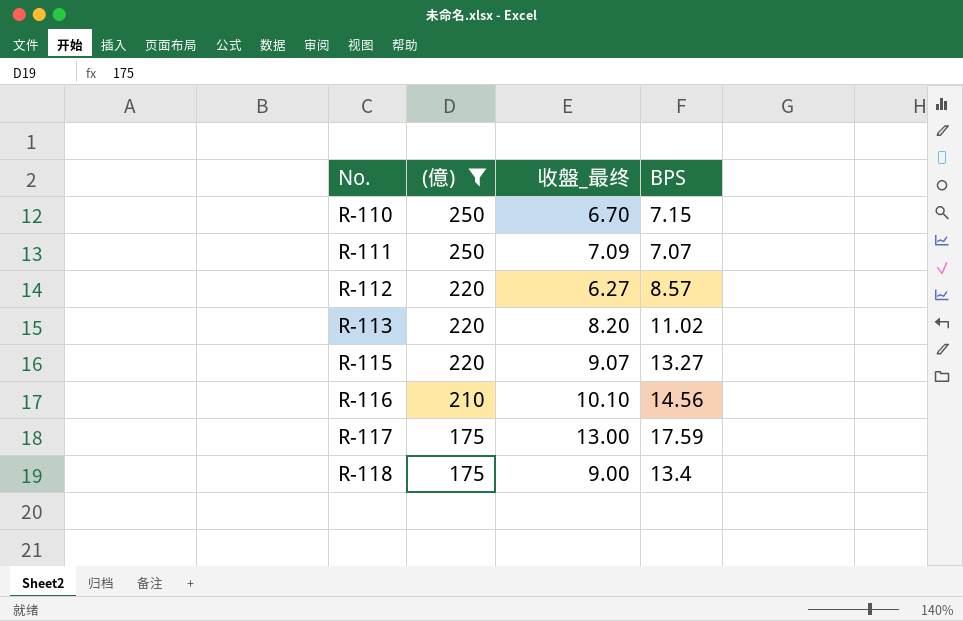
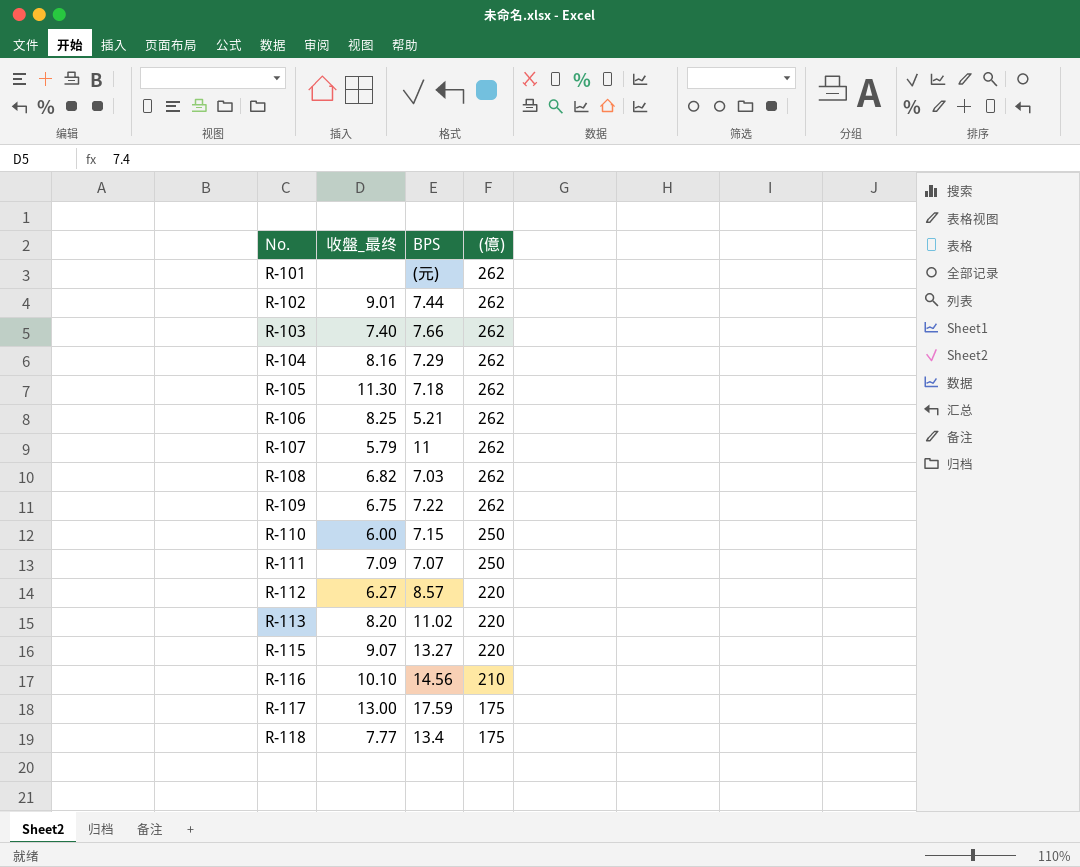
filter: (億) != 262 -> none
column (億) | position: 2 -> 4
R-110 | 收盤_最终: 6.70 -> 6.00
R-118 | 收盤_最终: 9.00 -> 7.77

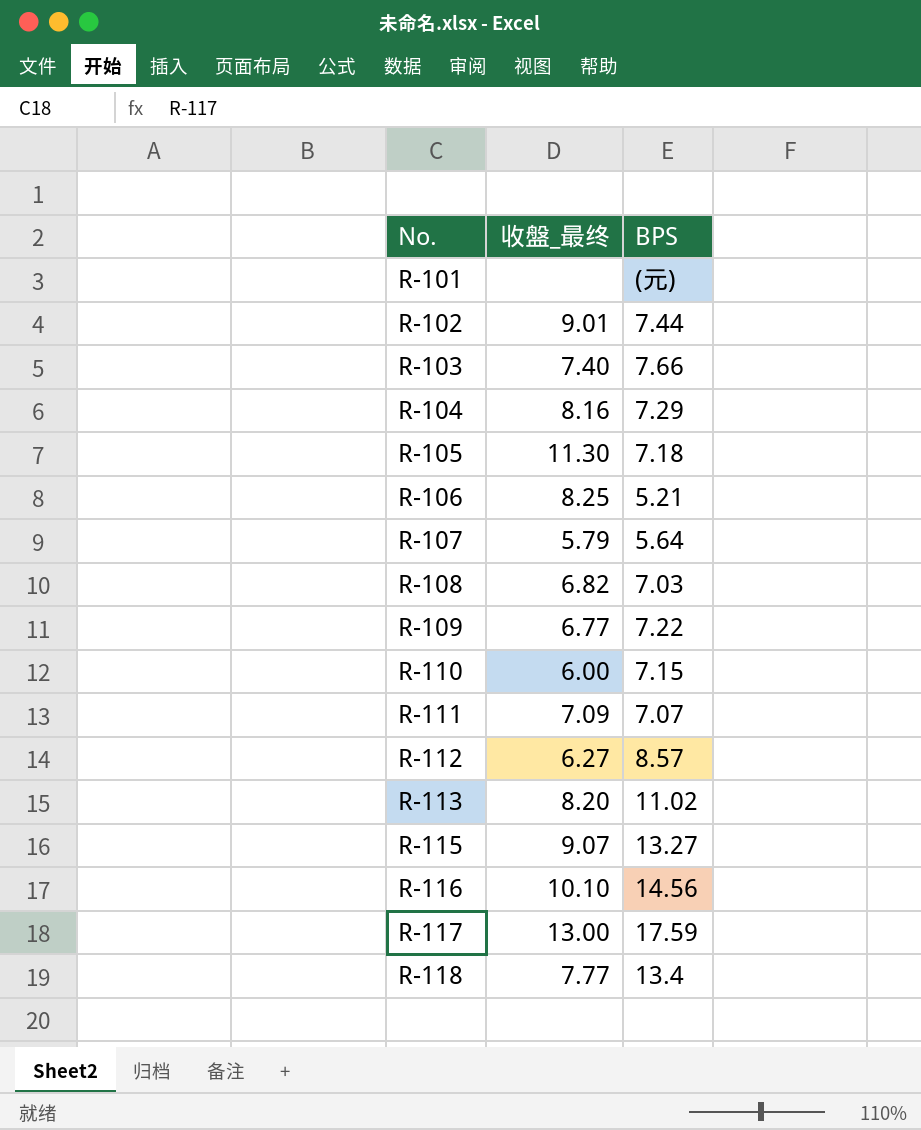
column (億) | position: 4 -> none
R-107 | BPS: 11 -> 5.64
R-109 | 收盤_最终: 6.75 -> 6.77

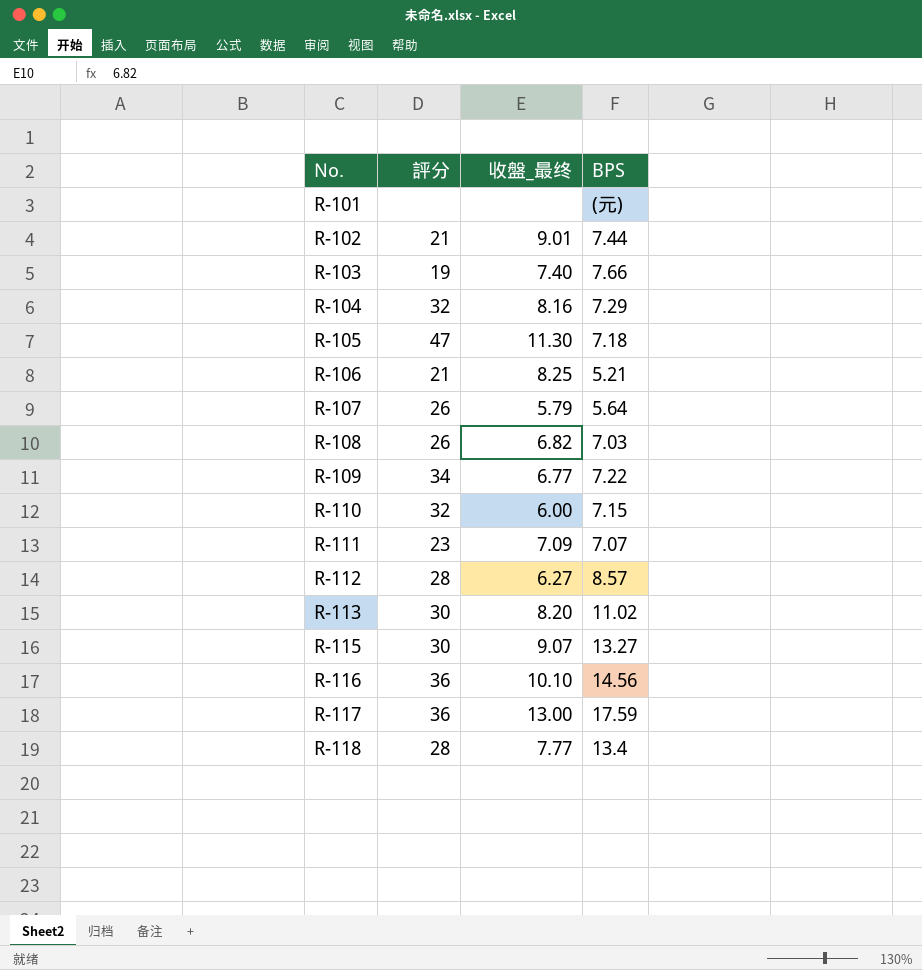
column 評分 | position: none -> 2

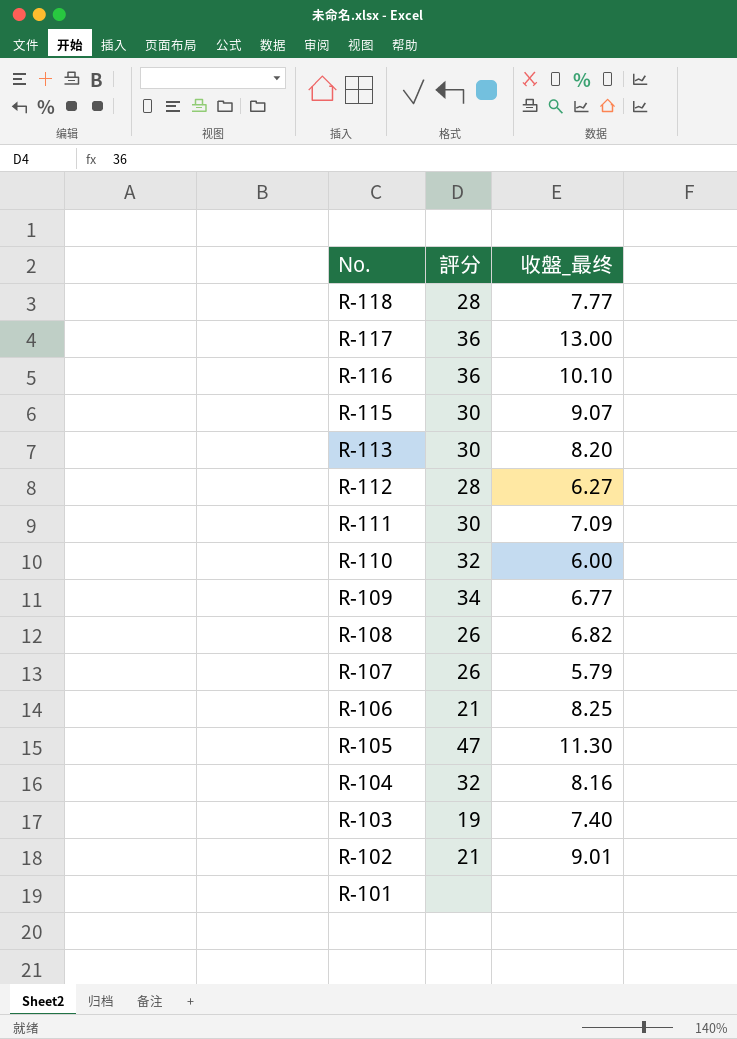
row order: No. ascending -> No. descending
column BPS | position: 4 -> none
R-111 | 評分: 23 -> 30

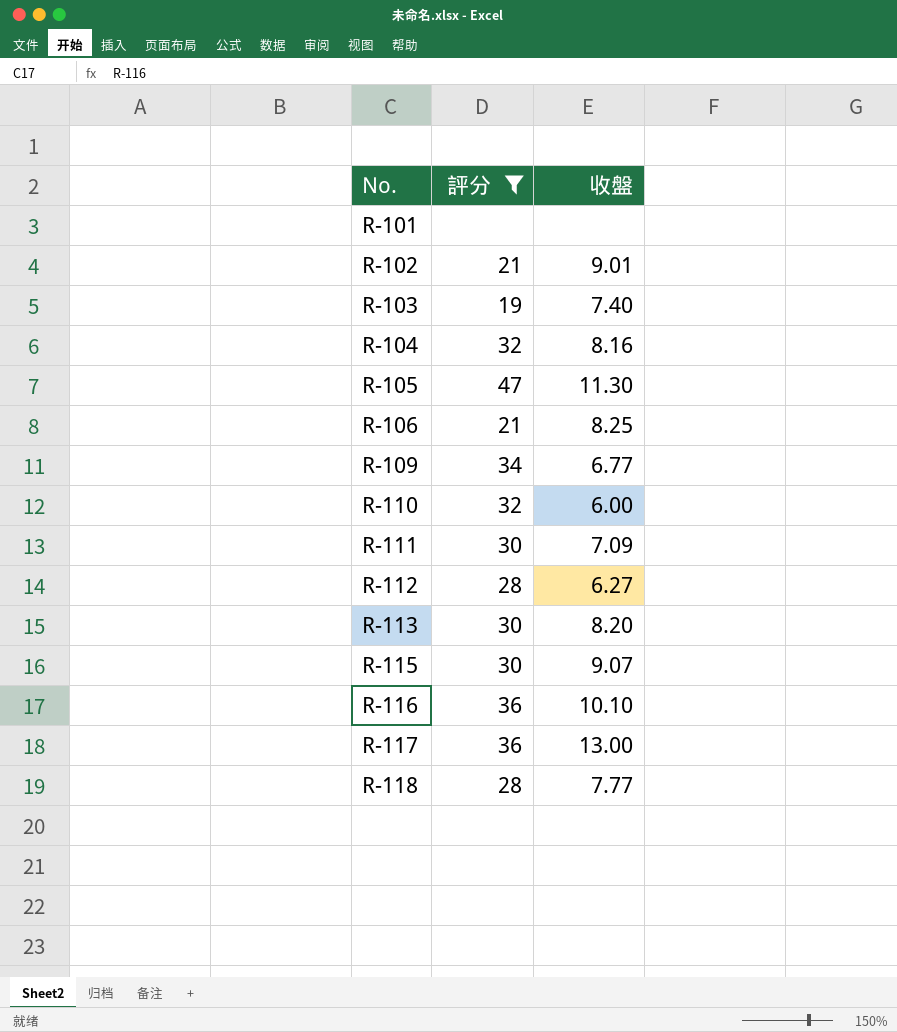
filter: none -> 評分 != 26
row order: No. descending -> No. ascending
column name: 收盤_最终 -> 收盤

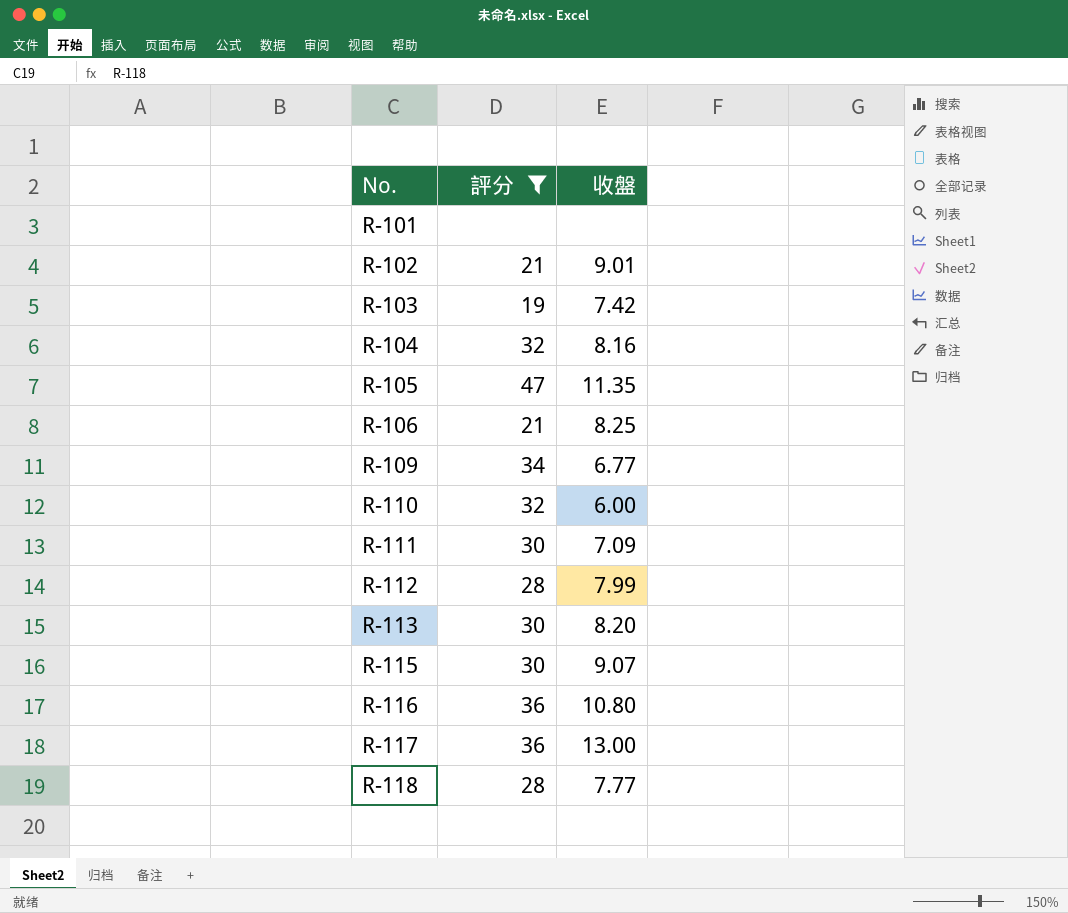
R-103 | 收盤: 7.40 -> 7.42
R-105 | 收盤: 11.30 -> 11.35
R-112 | 收盤: 6.27 -> 7.99
R-116 | 收盤: 10.10 -> 10.80

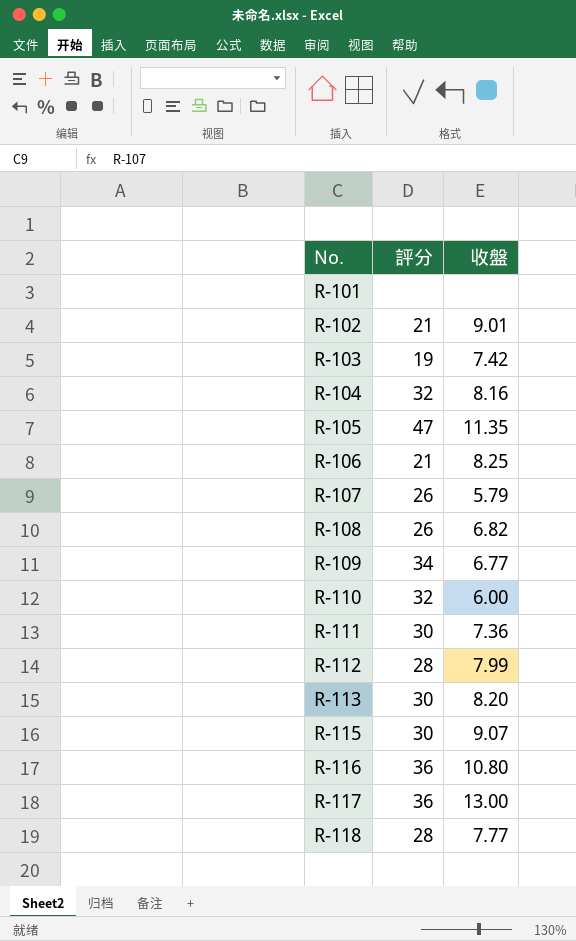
filter: 評分 != 26 -> none
R-111 | 收盤: 7.09 -> 7.36

